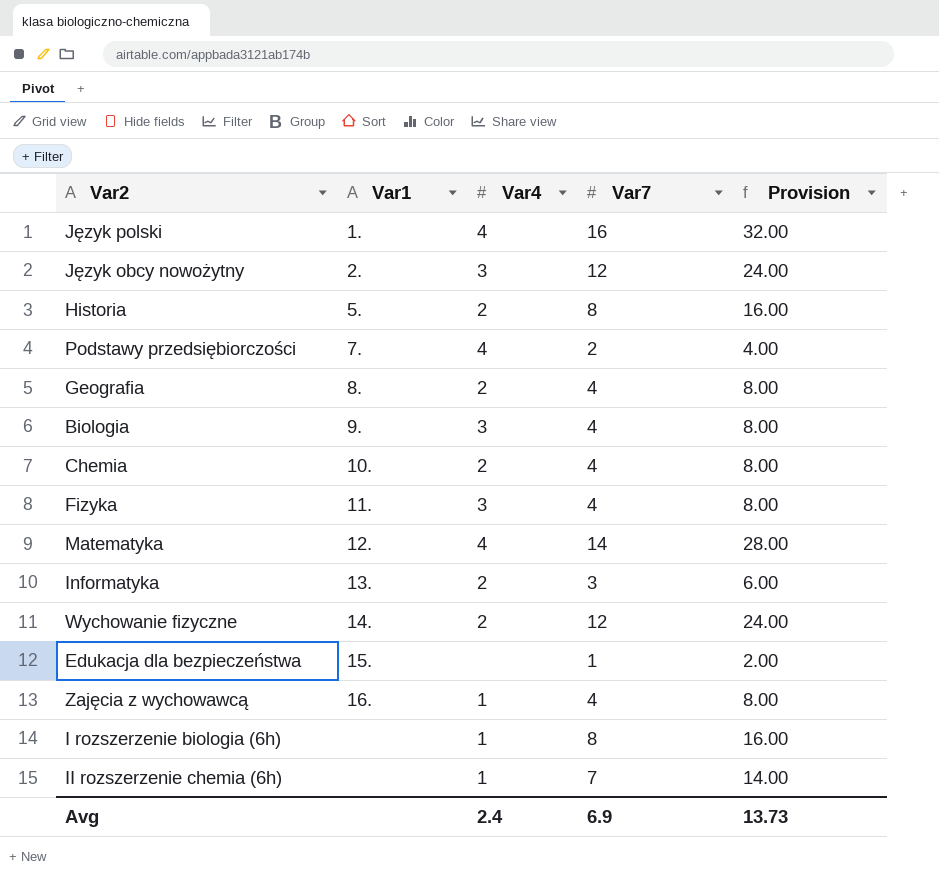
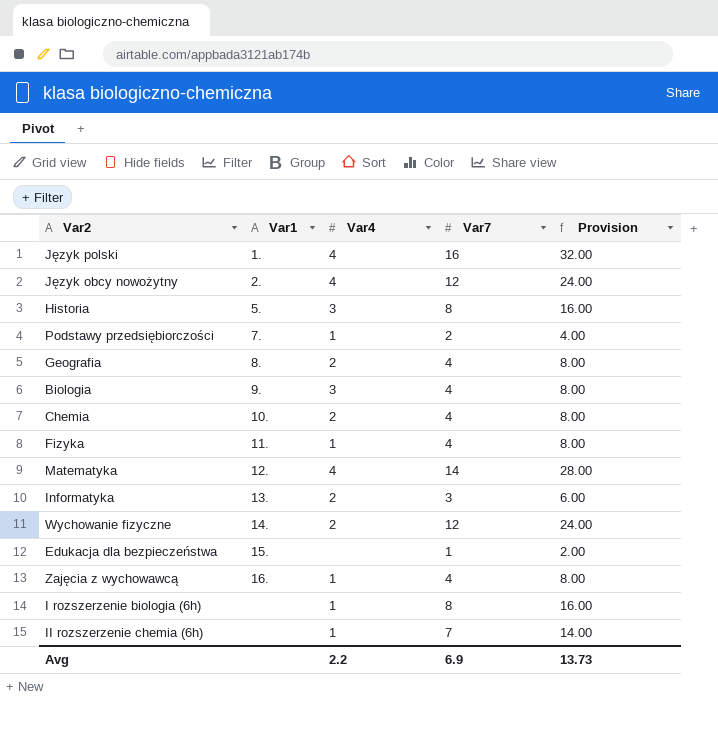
Język obcy nowożytny | Var4: 3 -> 4
Historia | Var4: 2 -> 3
Podstawy przedsiębiorczości | Var4: 4 -> 1
Fizyka | Var4: 3 -> 1
Avg | Var4: 2.4 -> 2.2

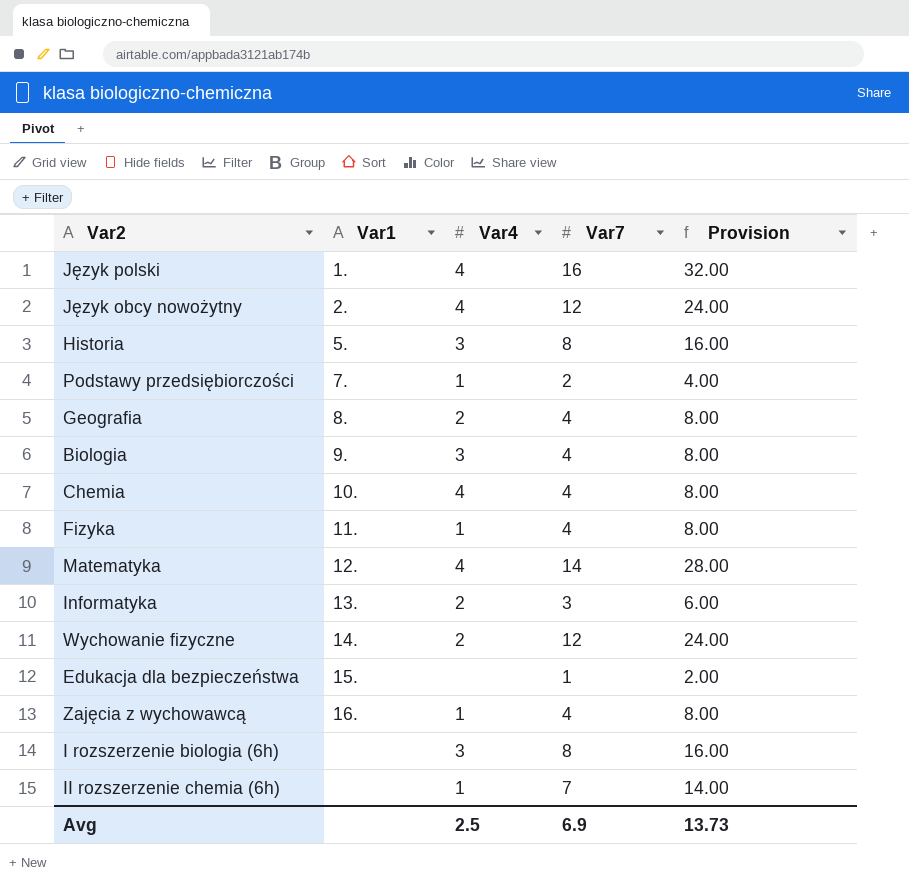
Chemia | Var4: 2 -> 4
I rozszerzenie biologia (6h) | Var4: 1 -> 3
Avg | Var4: 2.2 -> 2.5

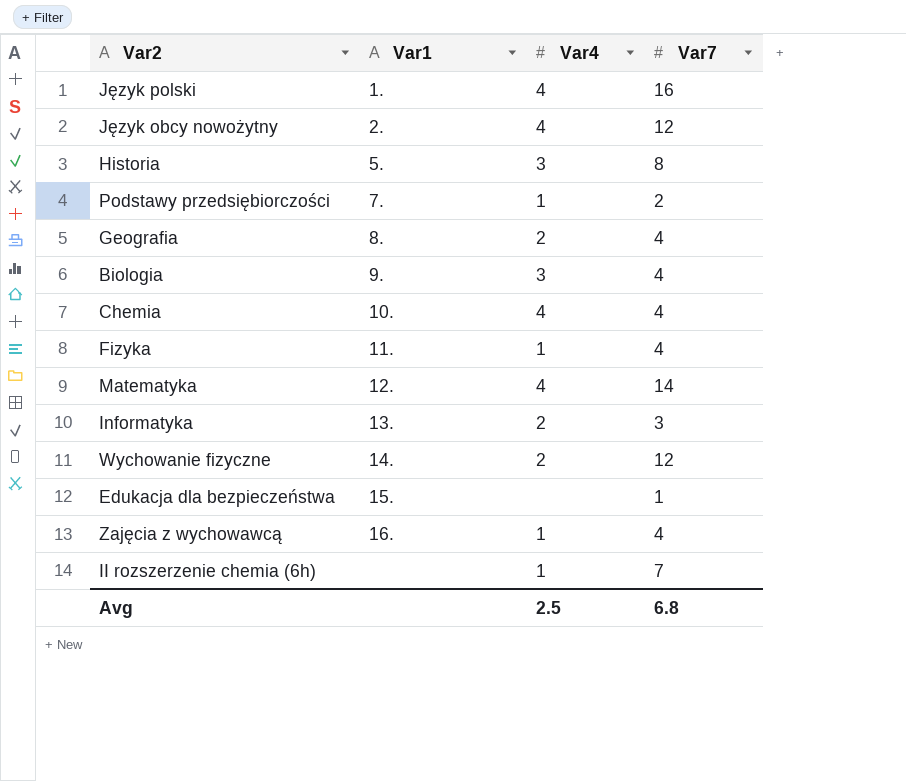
column Provision | formula: [Var7] * 2 -> none
row I rozszerzenie biologia (6h): none | 3 | 8 | 16.00 -> none
Avg | Var7: 6.9 -> 6.8

